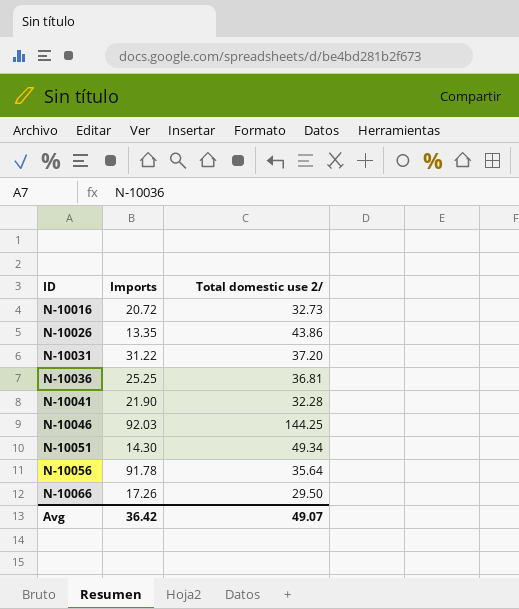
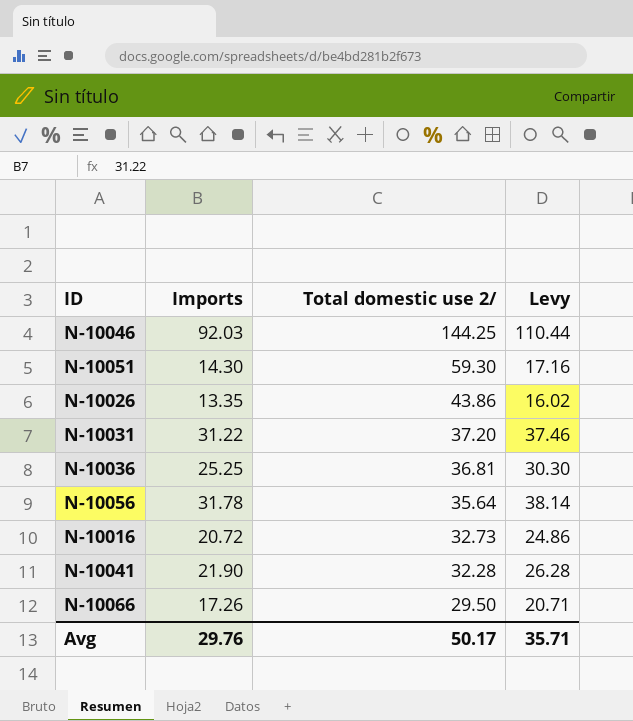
row order: ID ascending -> Total domestic use 2/ descending
column Levy | formula: none -> [Imports] * 1.2
N-10051 | Total domestic use 2/: 49.34 -> 59.30
N-10056 | Imports: 91.78 -> 31.78
Avg | Imports: 36.42 -> 29.76
Avg | Total domestic use 2/: 49.07 -> 50.17

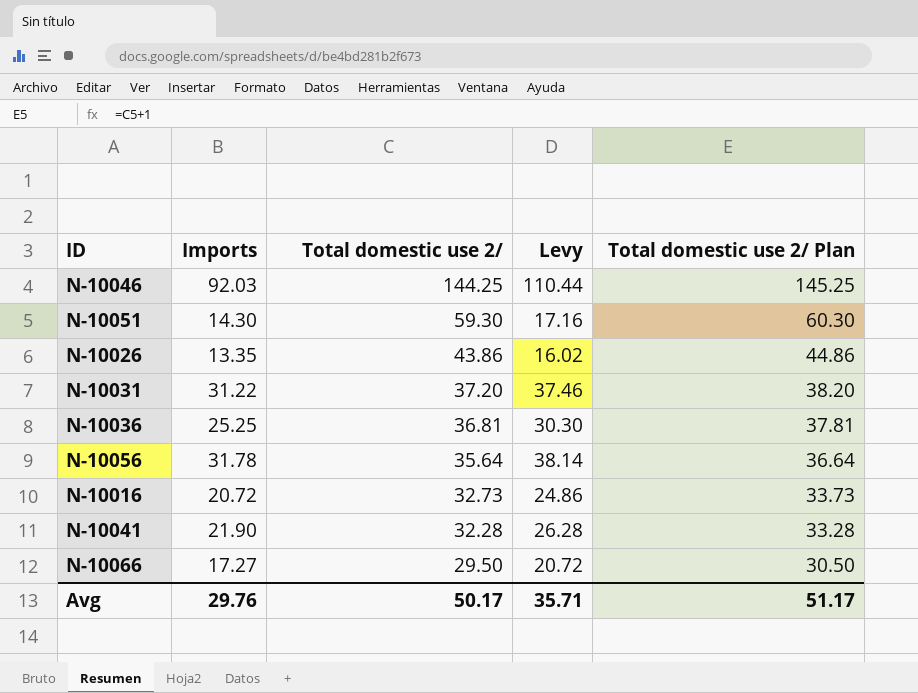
column Total domestic use 2/ Plan | formula: none -> [Total domestic use 2/] + 1
N-10066 | Imports: 17.26 -> 17.27
N-10066 | Levy: 20.71 -> 20.72

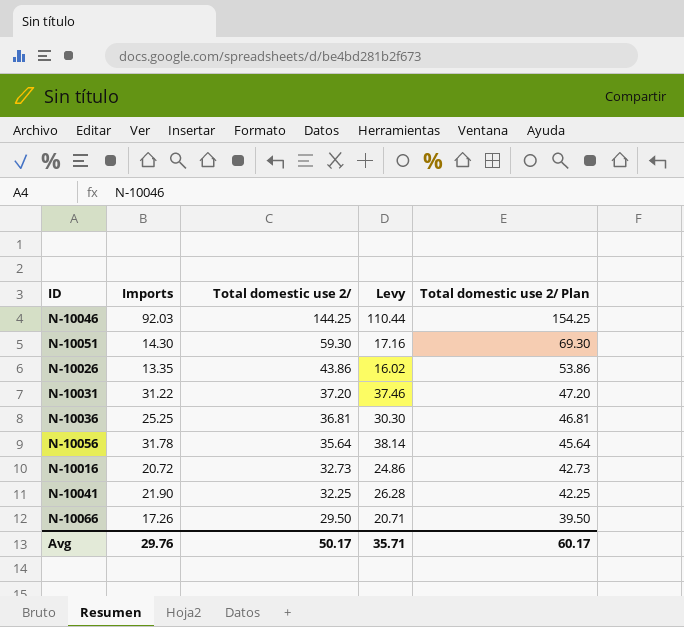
column Total domestic use 2/ Plan | formula: [Total domestic use 2/] + 1 -> [Total domestic use 2/] + 10
N-10041 | Total domestic use 2/: 32.28 -> 32.25
N-10066 | Imports: 17.27 -> 17.26
N-10066 | Levy: 20.72 -> 20.71
Avg | Total domestic use 2/ Plan: 51.17 -> 60.17

